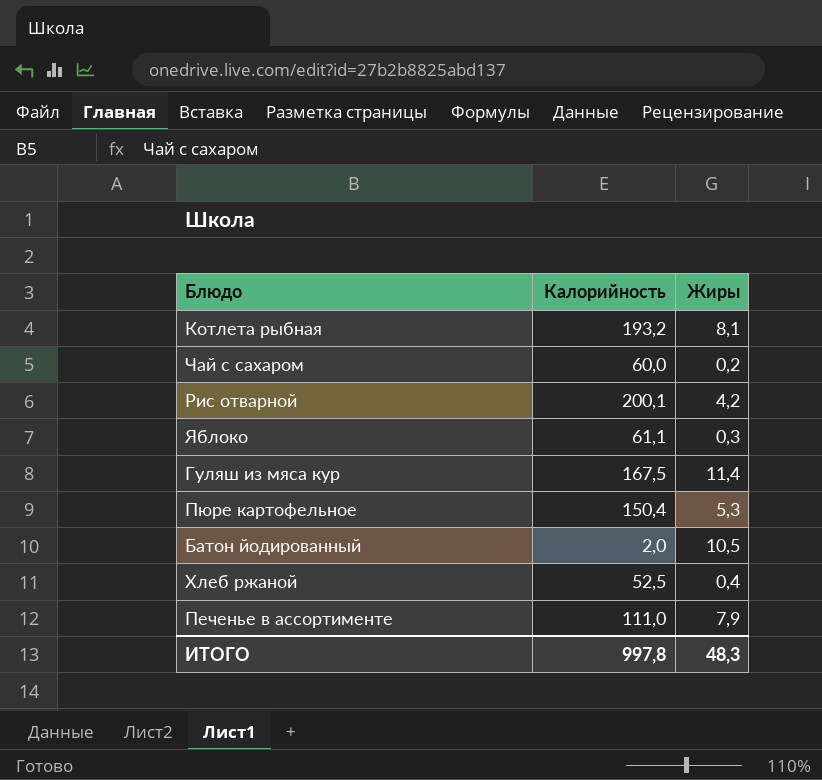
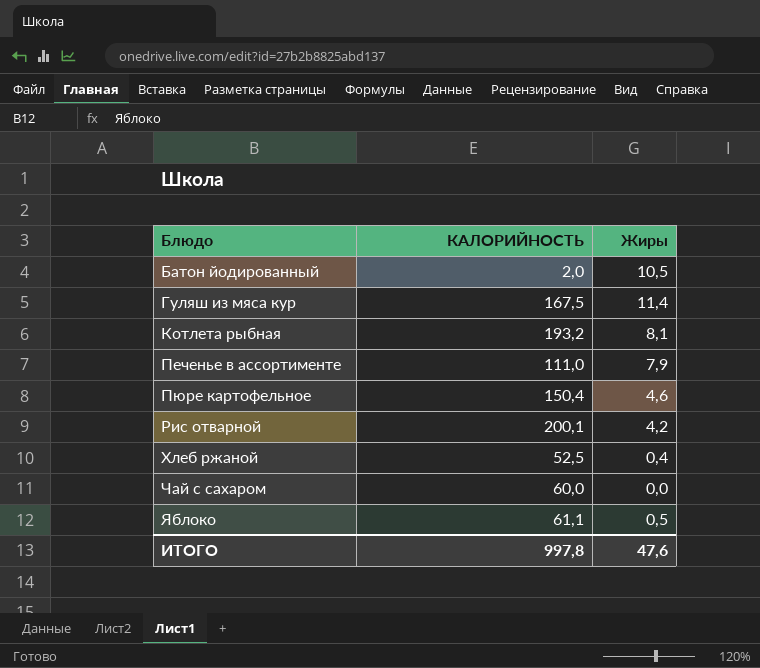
row order: none -> Блюдо ascending
column name: Калорийность -> КАЛОРИЙНОСТЬ
Пюре картофельное | Жиры: 5,3 -> 4,6
Чай с сахаром | Жиры: 0,2 -> 0,0
Яблоко | Жиры: 0,3 -> 0,5
ИТОГО | Жиры: 48,3 -> 47,6

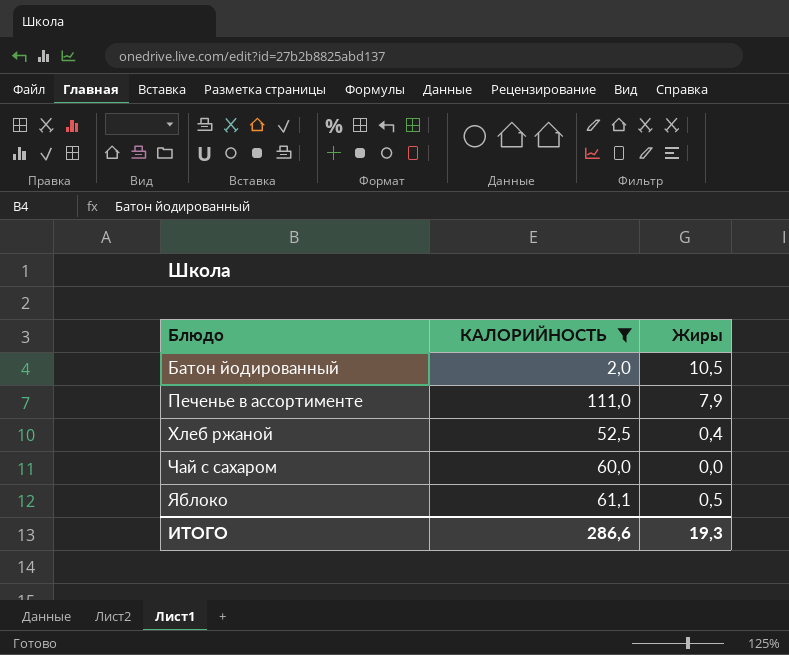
filter: none -> КАЛОРИЙНОСТЬ <= 111,0
ИТОГО | КАЛОРИЙНОСТЬ: 997,8 -> 286,6
ИТОГО | Жиры: 47,6 -> 19,3

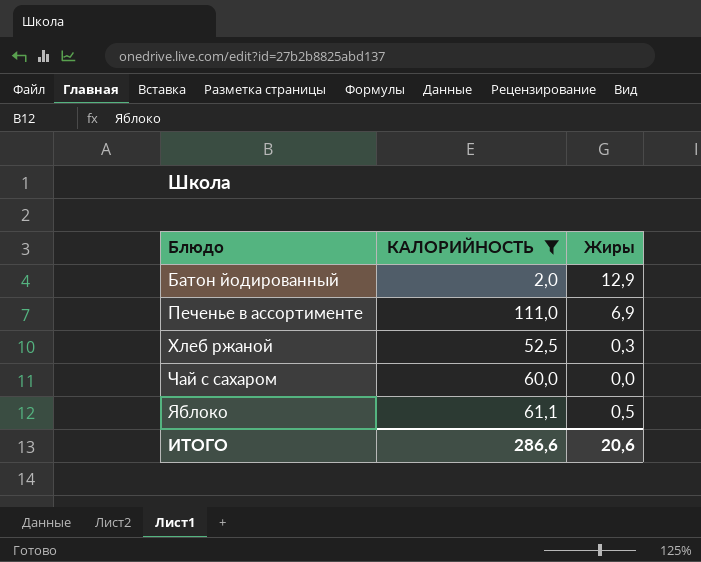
Батон йодированный | Жиры: 10,5 -> 12,9
Печенье в ассортименте | Жиры: 7,9 -> 6,9
Хлеб ржаной | Жиры: 0,4 -> 0,3
ИТОГО | Жиры: 19,3 -> 20,6

